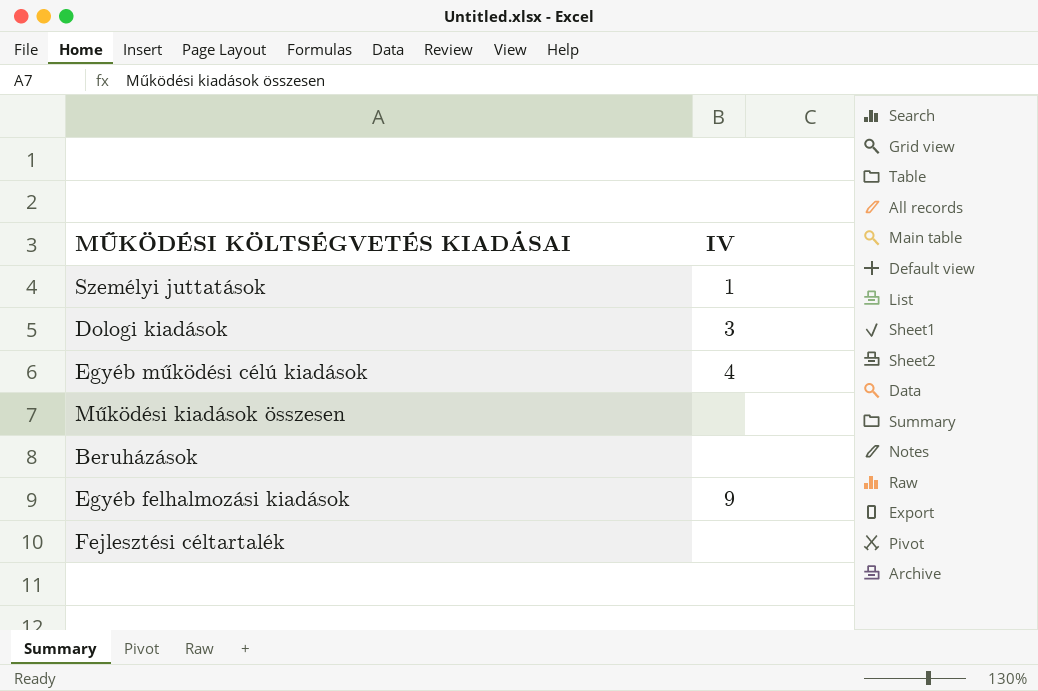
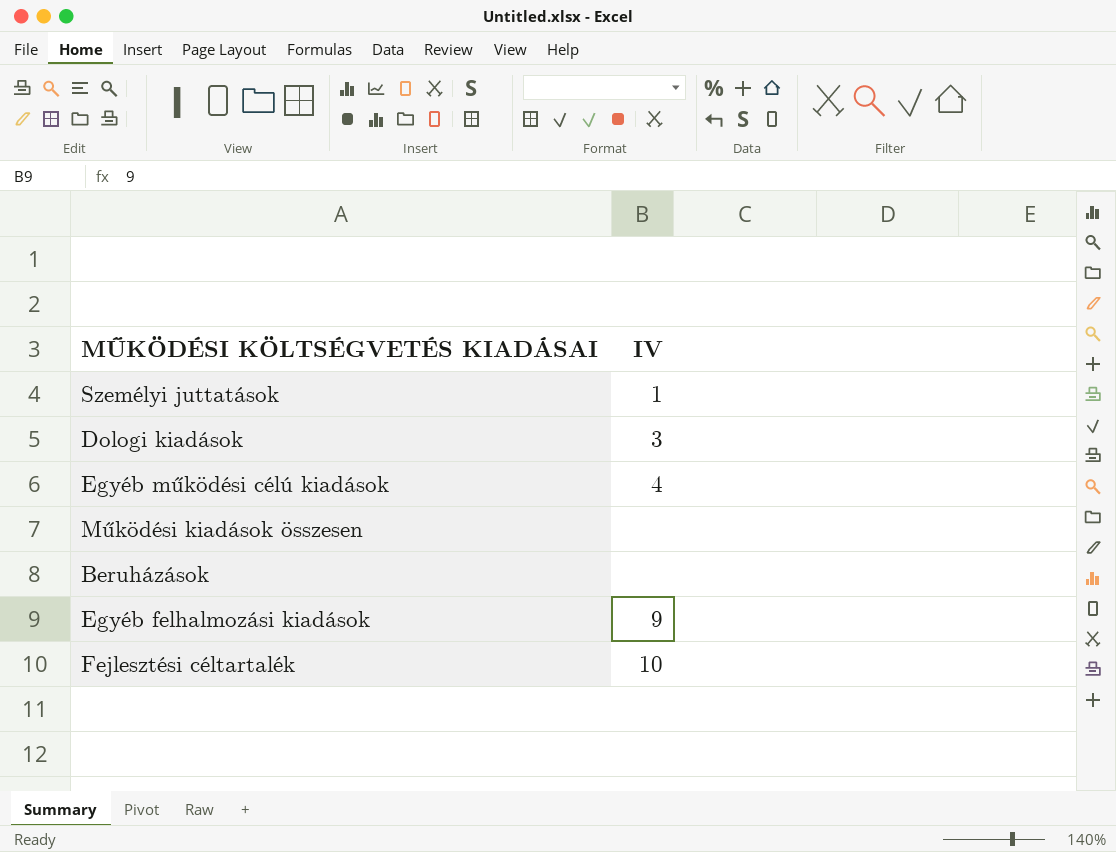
Fejlesztési céltartalék | IV: none -> 10

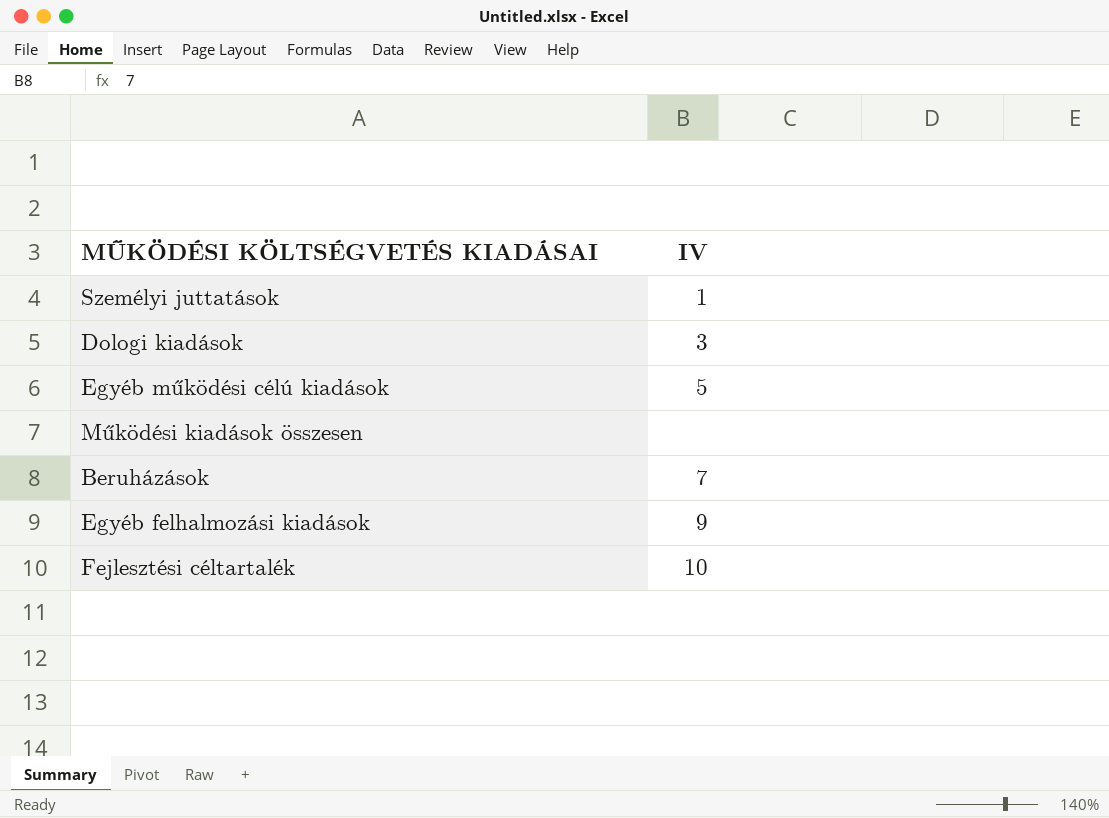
Egyéb működési célú kiadások | IV: 4 -> 5
Beruházások | IV: none -> 7

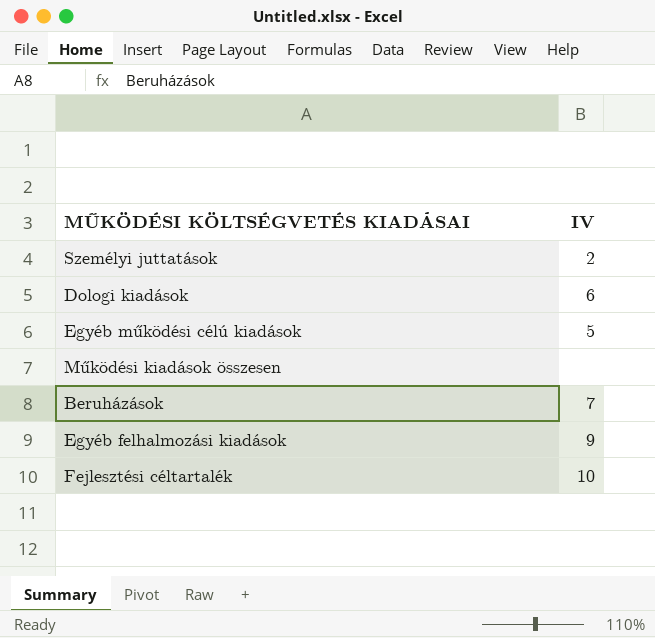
Személyi juttatások | IV: 1 -> 2
Dologi kiadások | IV: 3 -> 6

